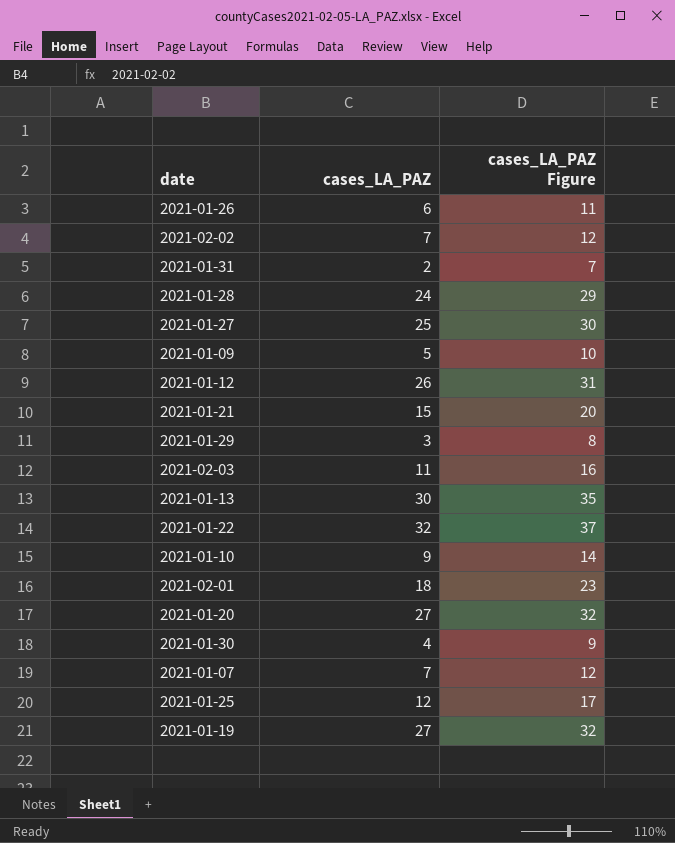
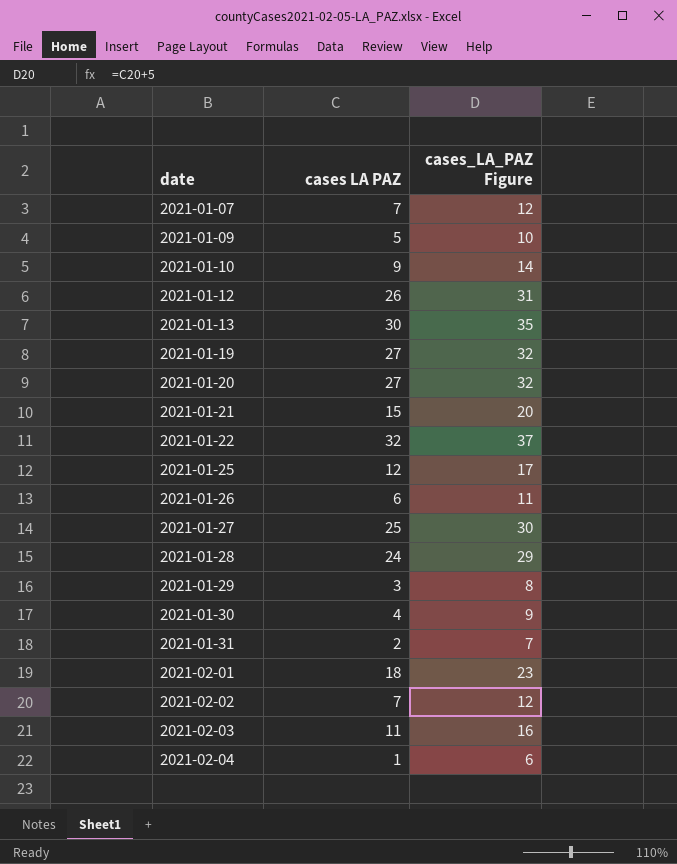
row order: none -> date ascending
column name: cases_LA_PAZ -> cases LA PAZ
row 2021-02-04: none -> 1 | 6

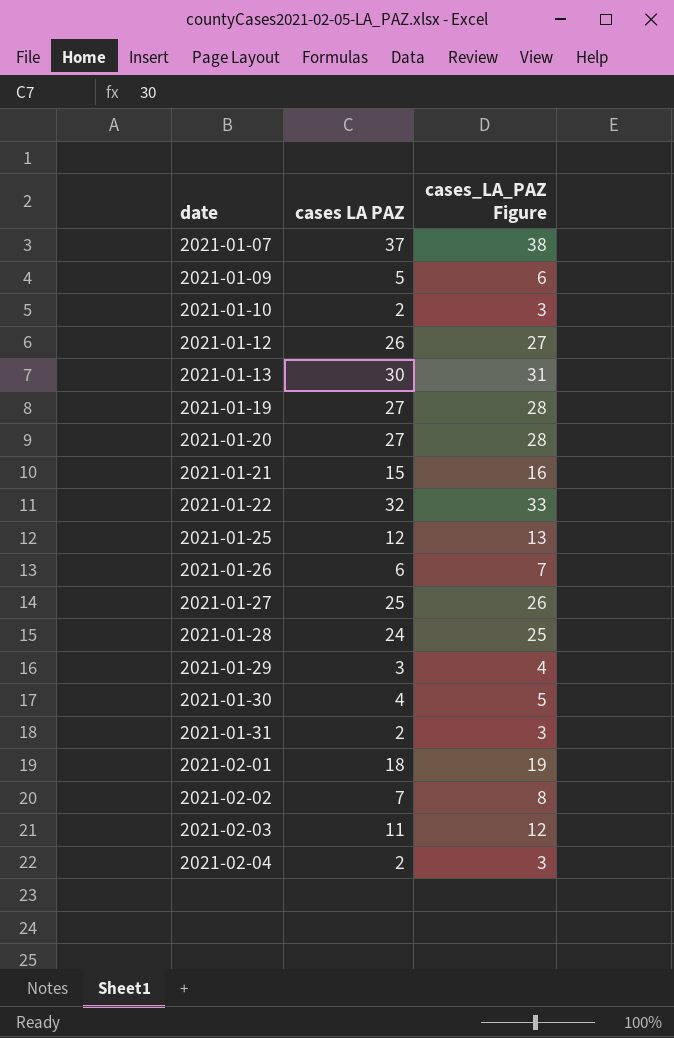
column cases_LA_PAZ Figure | formula: [cases LA PAZ] + 5 -> [cases LA PAZ] + 1
2021-01-07 | cases LA PAZ: 7 -> 37
2021-01-10 | cases LA PAZ: 9 -> 2
2021-02-04 | cases LA PAZ: 1 -> 2

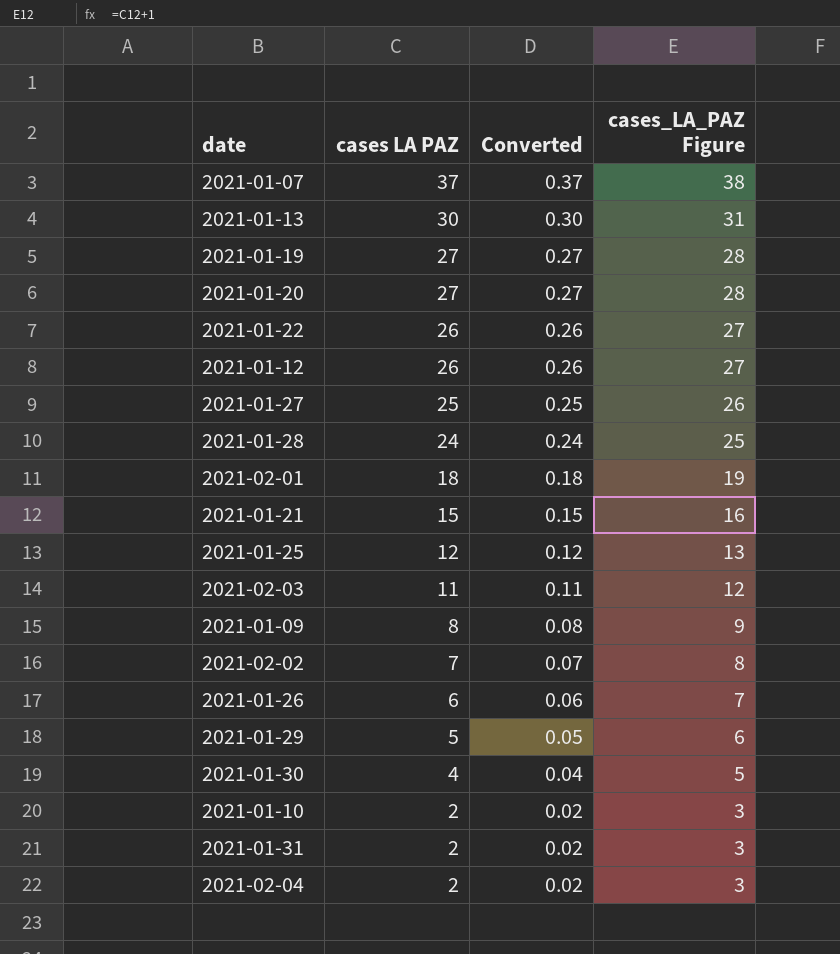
row order: date ascending -> cases LA PAZ descending
column Converted | formula: none -> [cases LA PAZ] * 0.01
2021-01-22 | cases LA PAZ: 32 -> 26
2021-01-22 | cases_LA_PAZ Figure: 33 -> 27
2021-01-09 | cases LA PAZ: 5 -> 8
2021-01-09 | cases_LA_PAZ Figure: 6 -> 9
2021-01-29 | cases LA PAZ: 3 -> 5
2021-01-29 | cases_LA_PAZ Figure: 4 -> 6

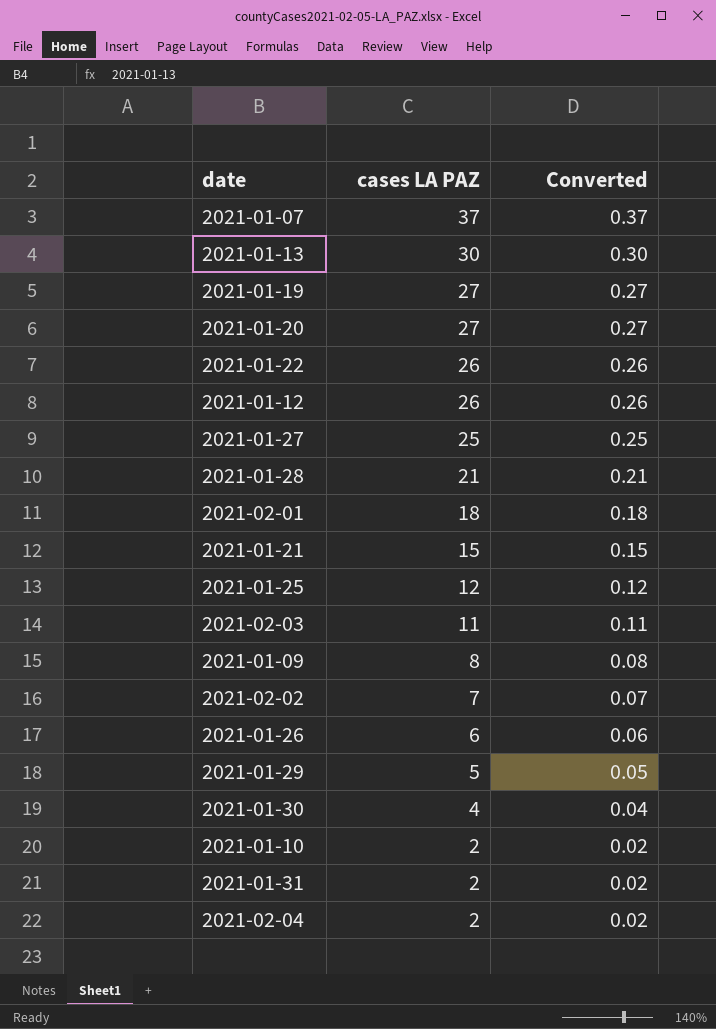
column cases_LA_PAZ Figure | formula: [cases LA PAZ] + 1 -> none
2021-01-28 | cases LA PAZ: 24 -> 21
2021-01-28 | Converted: 0.24 -> 0.21

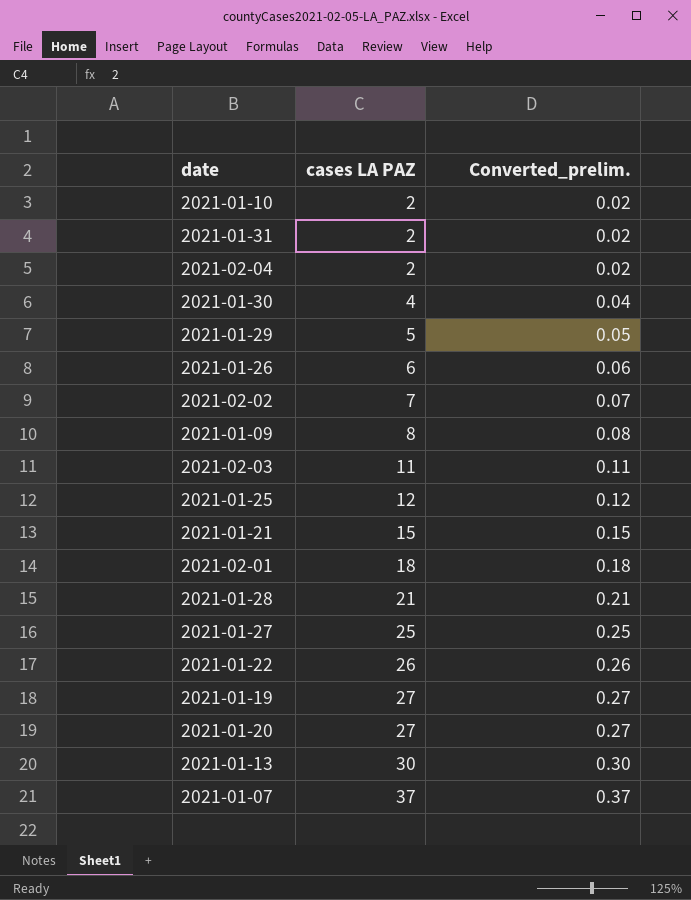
row order: cases LA PAZ descending -> cases LA PAZ ascending
column name: Converted -> Converted_prelim.
row 2021-01-12: 26 | 0.26 -> none

